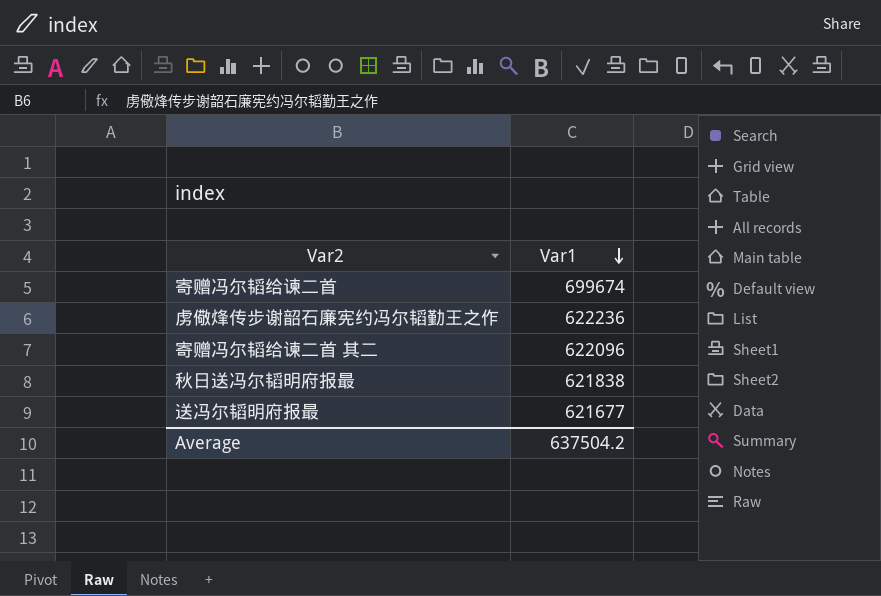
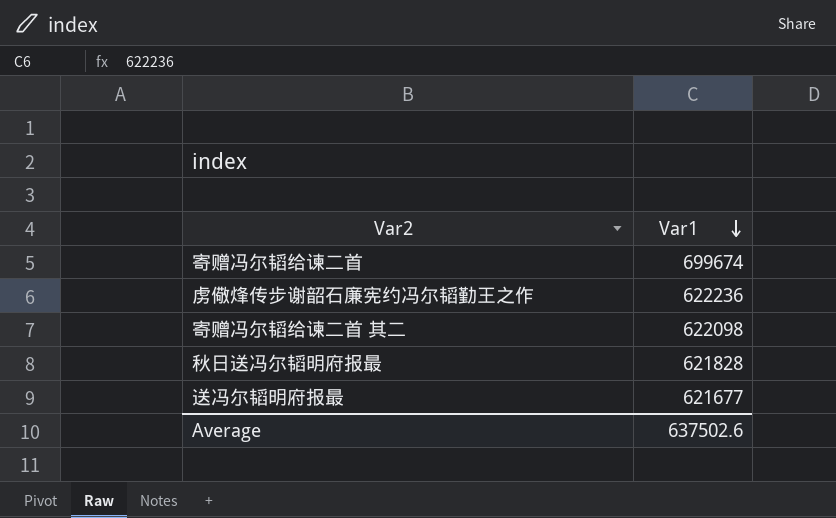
寄赠冯尔韬给谏二首 其二 | Var1: 622096 -> 622098
秋日送冯尔韬明府报最 | Var1: 621838 -> 621828
Average | Var1: 637504.2 -> 637502.6

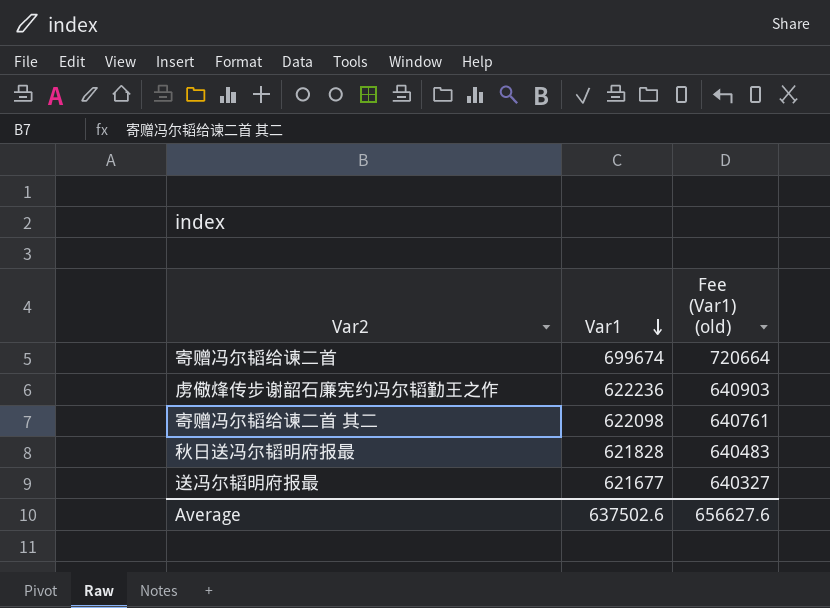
column Fee (Var1) (old) | formula: none -> [Var1] * 1.03

